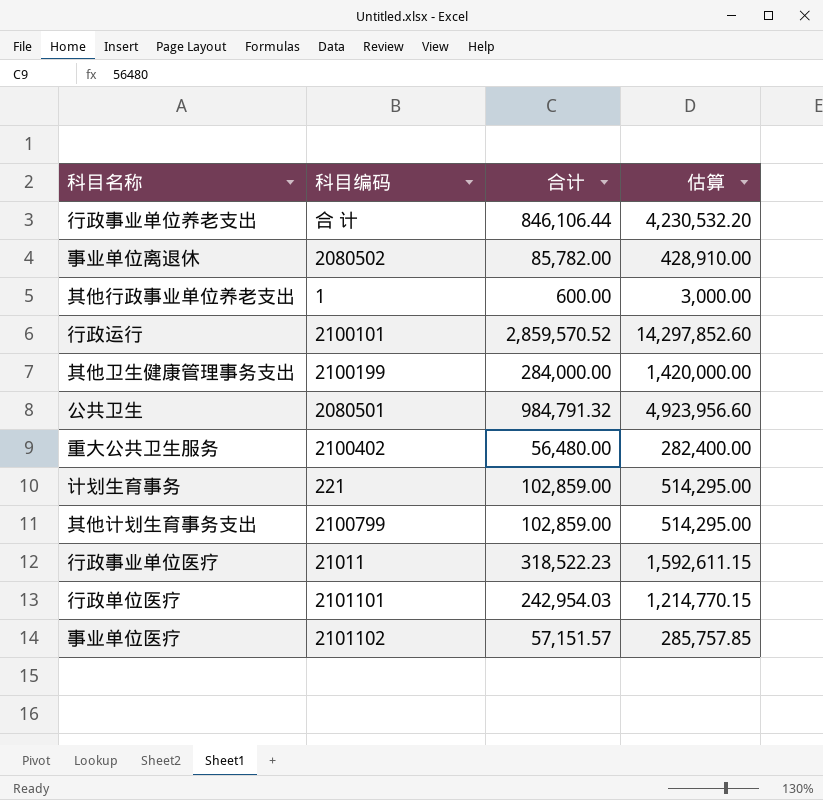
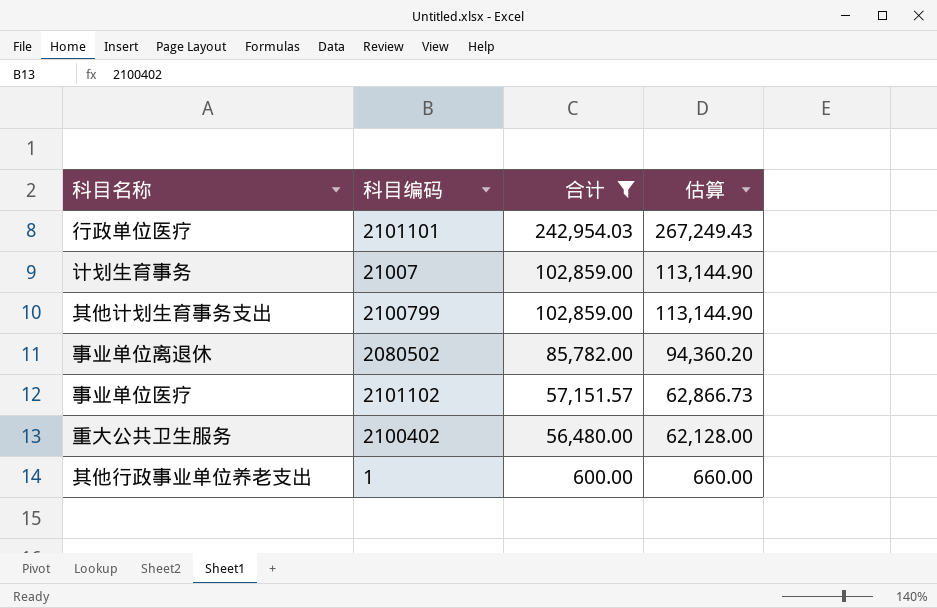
filter: none -> 合计 <= 242,954.03
row order: none -> 合计 descending
column 估算 | formula: [合计] * 5 -> [合计] * 1.1
计划生育事务 | 科目编码: 221 -> 21007

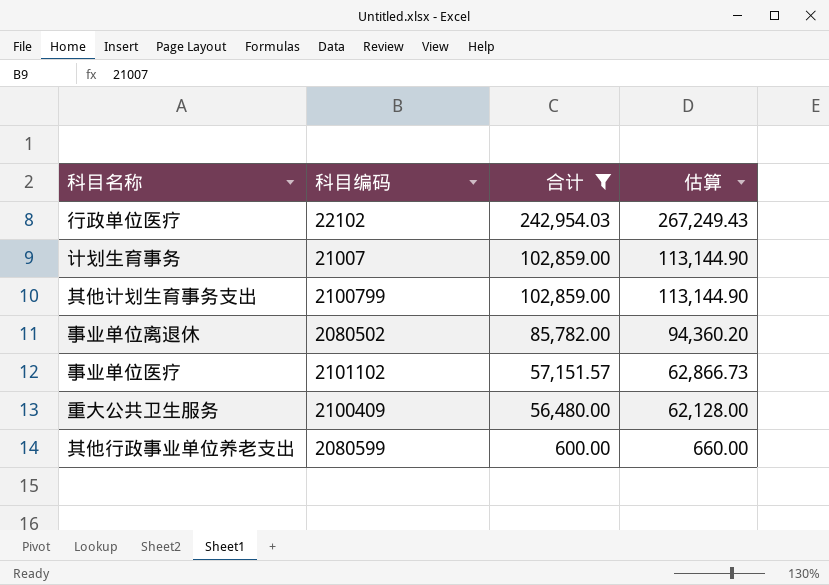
行政单位医疗 | 科目编码: 2101101 -> 22102
重大公共卫生服务 | 科目编码: 2100402 -> 2100409
其他行政事业单位养老支出 | 科目编码: 1 -> 2080599

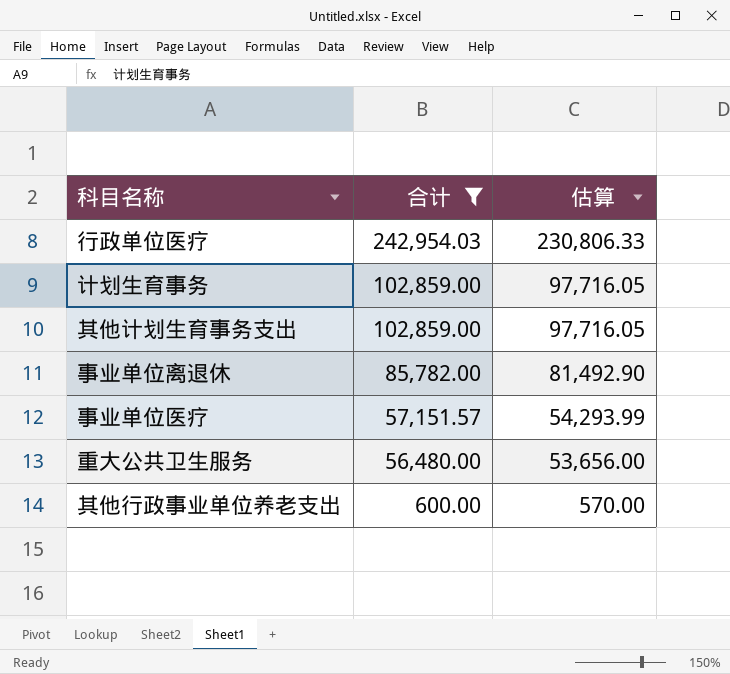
column 科目编码 | position: 2 -> none
column 估算 | formula: [合计] * 1.1 -> [合计] * 0.95

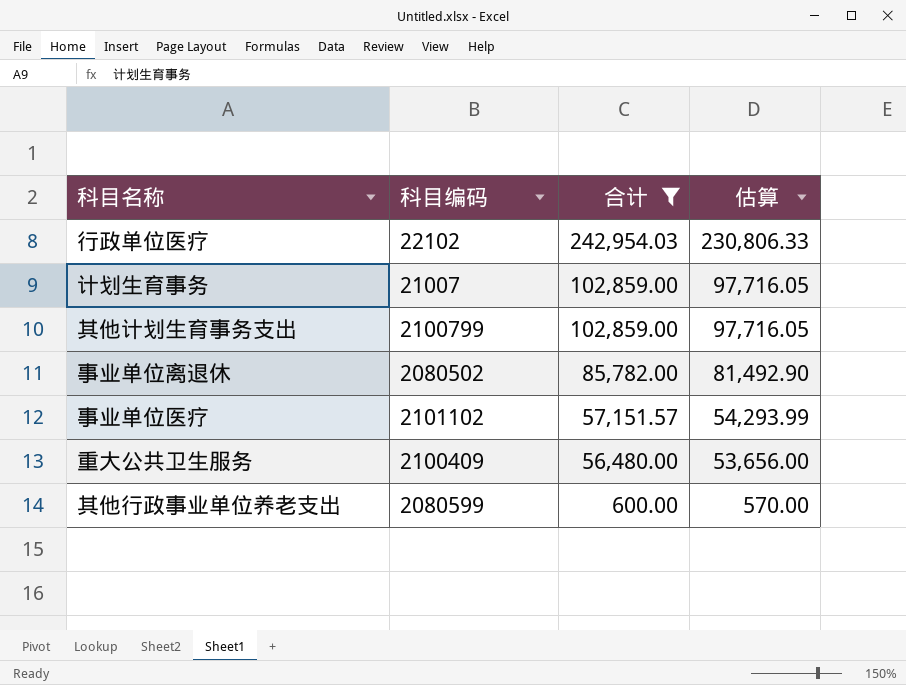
column 科目编码 | position: none -> 2

